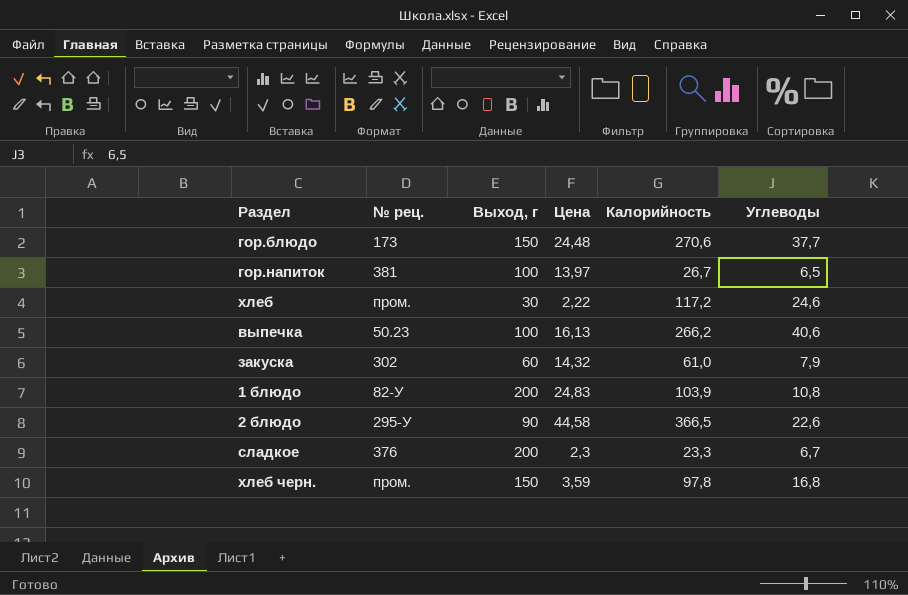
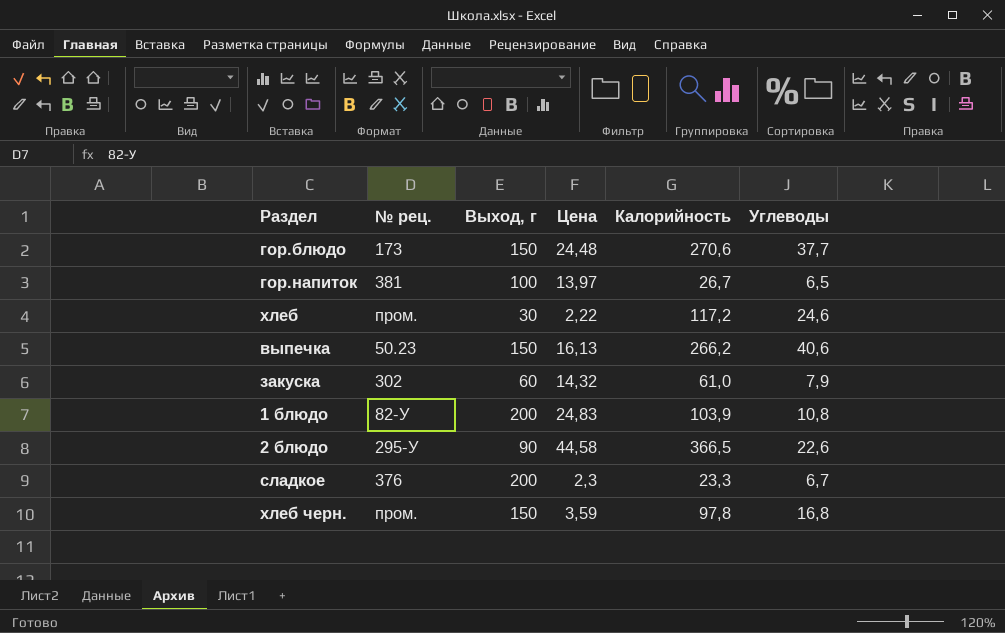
выпечка | Выход, г: 100 -> 150

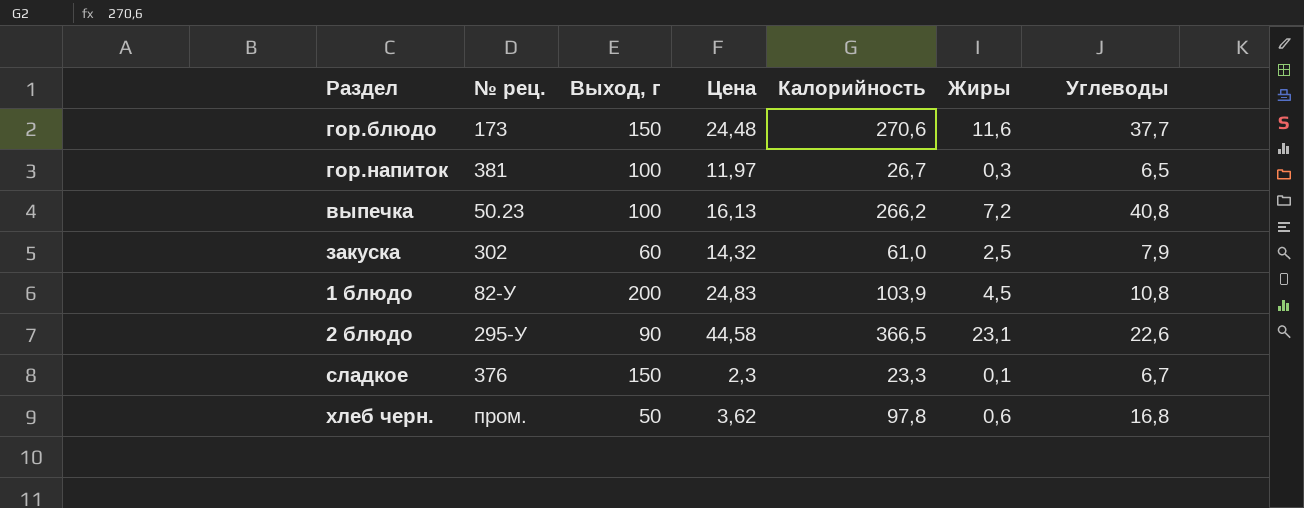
column Жиры | position: none -> 6
row хлеб: пром. | 30 | 2,22 | 117,2 | 24,6 -> none
гор.напиток | Цена: 13,97 -> 11,97
выпечка | Выход, г: 150 -> 100
выпечка | Углеводы: 40,6 -> 40,8
сладкое | Выход, г: 200 -> 150
хлеб черн. | Выход, г: 150 -> 50
хлеб черн. | Цена: 3,59 -> 3,62

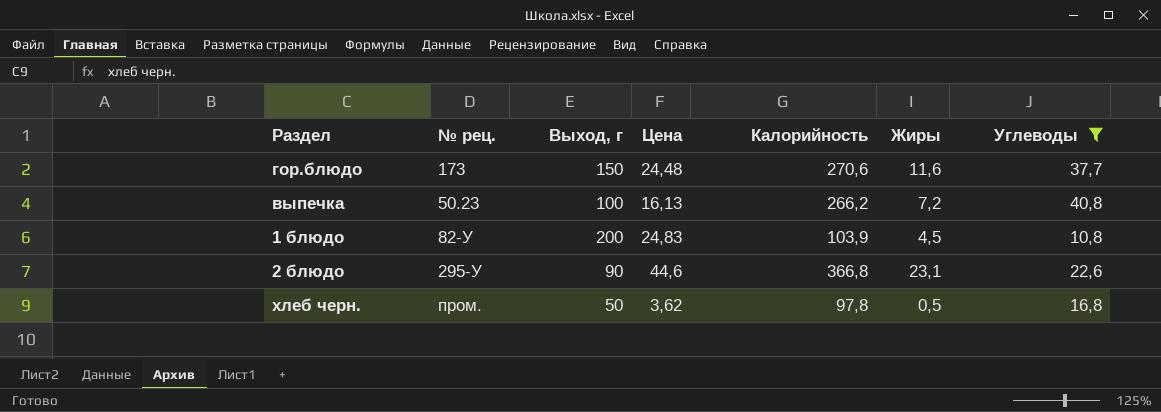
filter: none -> Углеводы >= 10,8
2 блюдо | Цена: 44,58 -> 44,6
2 блюдо | Калорийность: 366,5 -> 366,8
хлеб черн. | Жиры: 0,6 -> 0,5

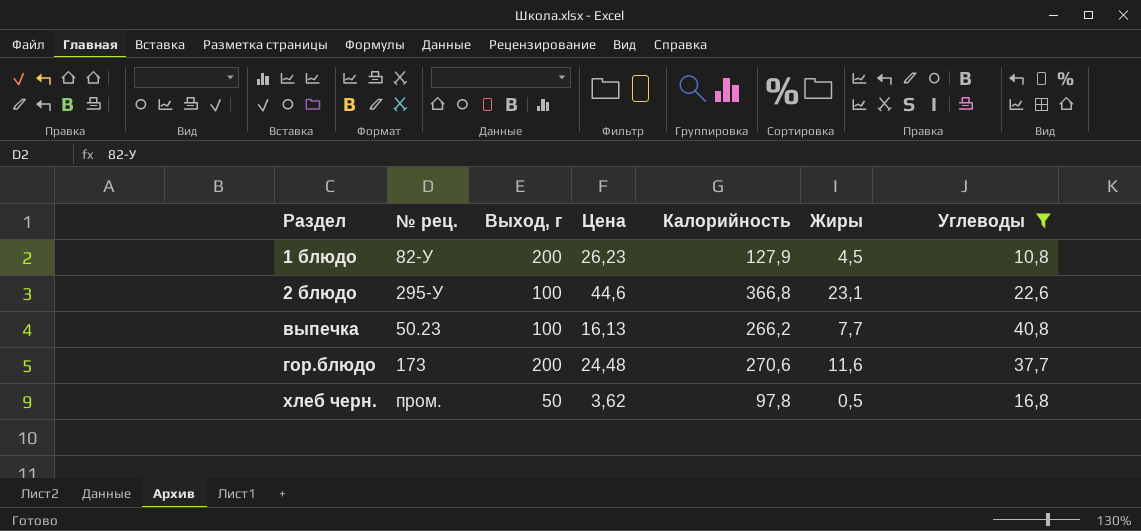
row order: none -> Раздел ascending
1 блюдо | Цена: 24,83 -> 26,23
1 блюдо | Калорийность: 103,9 -> 127,9
2 блюдо | Выход, г: 90 -> 100
выпечка | Жиры: 7,2 -> 7,7
гор.блюдо | Выход, г: 150 -> 200

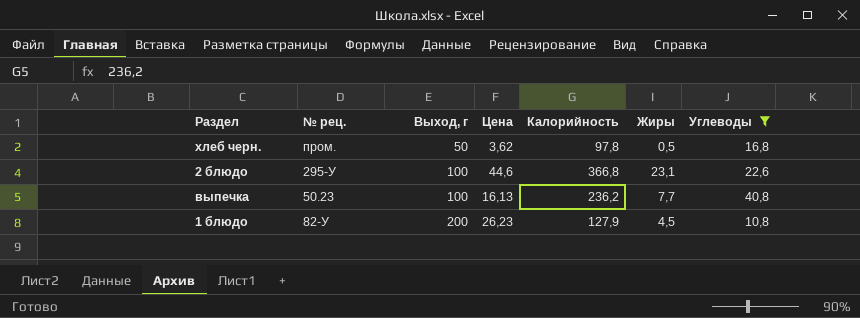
row order: Раздел ascending -> Выход, г ascending
row гор.блюдо: 173 | 200 | 24,48 | 270,6 | 11,6 | 37,7 -> none
выпечка | Калорийность: 266,2 -> 236,2

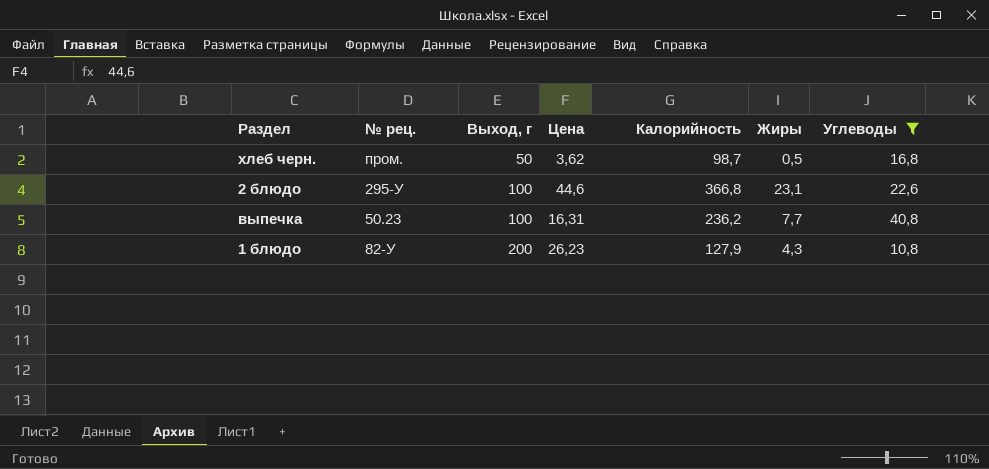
хлеб черн. | Калорийность: 97,8 -> 98,7
выпечка | Цена: 16,13 -> 16,31
1 блюдо | Жиры: 4,5 -> 4,3

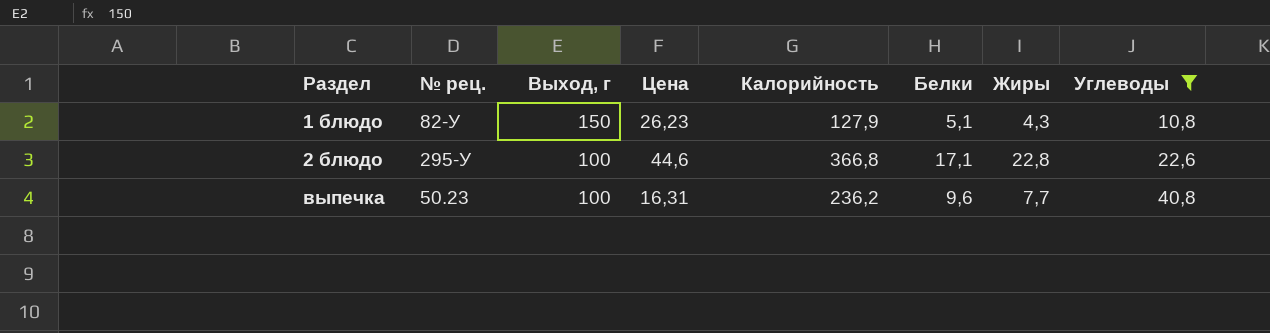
row order: Выход, г ascending -> Раздел ascending
column Белки | position: none -> 6
row хлеб черн.: пром. | 50 | 3,62 | 98,7 | 0,5 | 16,8 -> none
1 блюдо | Выход, г: 200 -> 150
2 блюдо | Жиры: 23,1 -> 22,8

